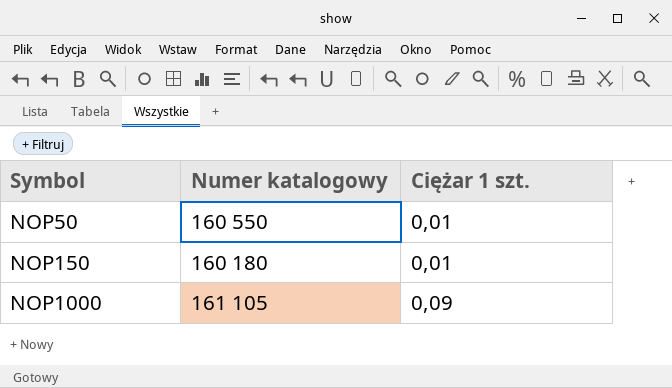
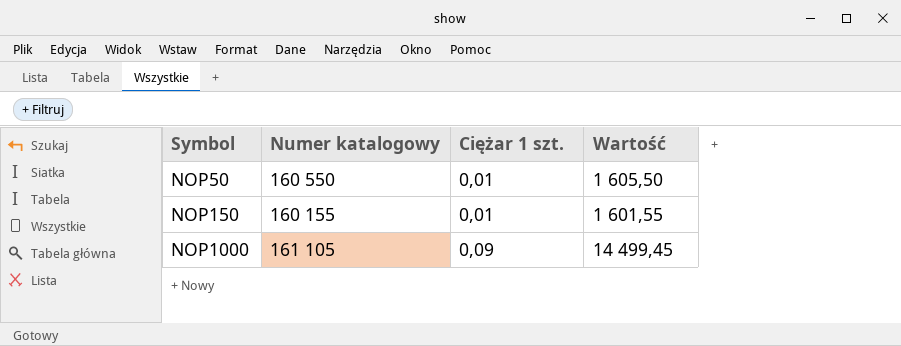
column Wartość | formula: none -> [Numer katalogowy] * [Ciężar 1 szt.]
NOP150 | Numer katalogowy: 160 180 -> 160 155

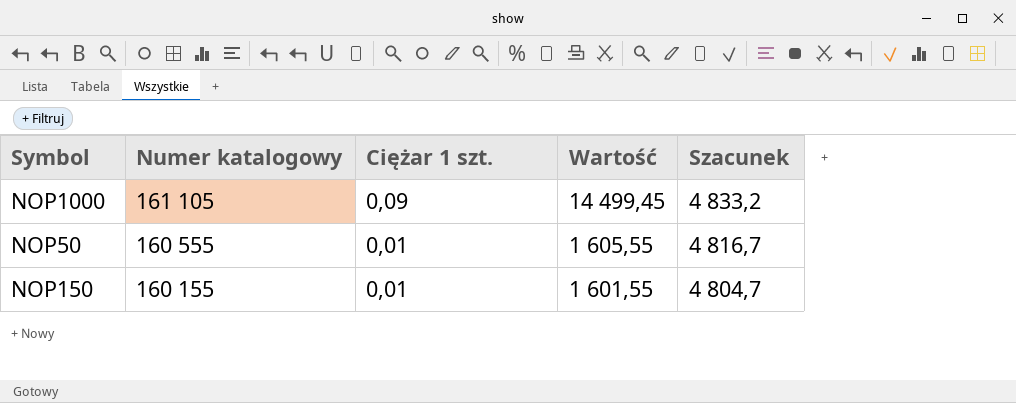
row order: Symbol ascending -> Numer katalogowy descending
column Szacunek | formula: none -> [Numer katalogowy] * 0,03
NOP50 | Numer katalogowy: 160 550 -> 160 555
NOP50 | Wartość: 1 605,50 -> 1 605,55

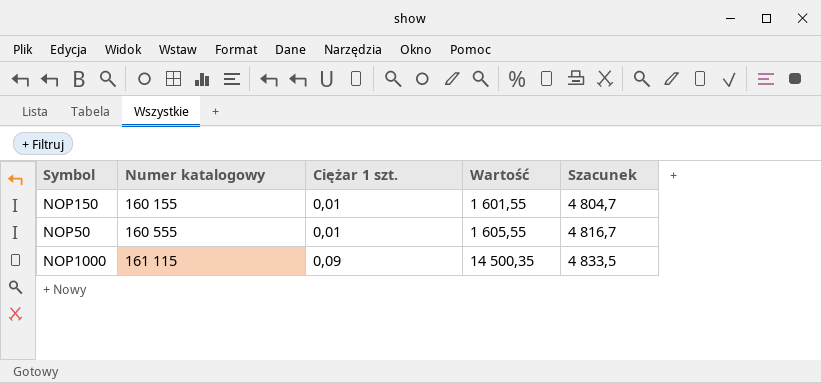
row order: Numer katalogowy descending -> Numer katalogowy ascending
NOP1000 | Numer katalogowy: 161 105 -> 161 115
NOP1000 | Wartość: 14 499,45 -> 14 500,35
NOP1000 | Szacunek: 4 833,2 -> 4 833,5

